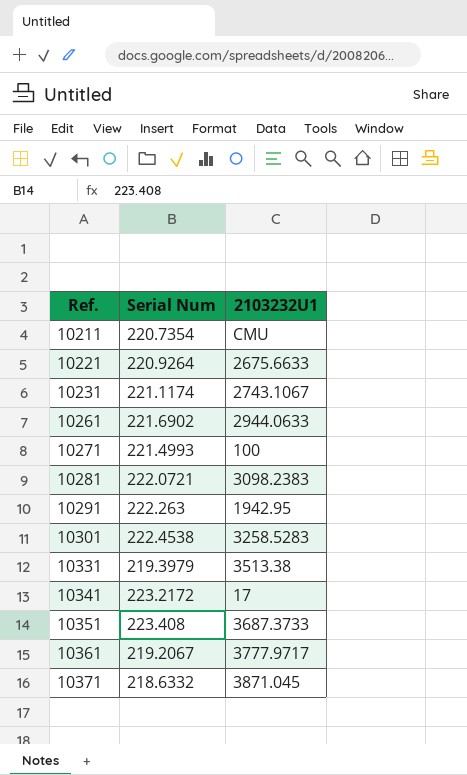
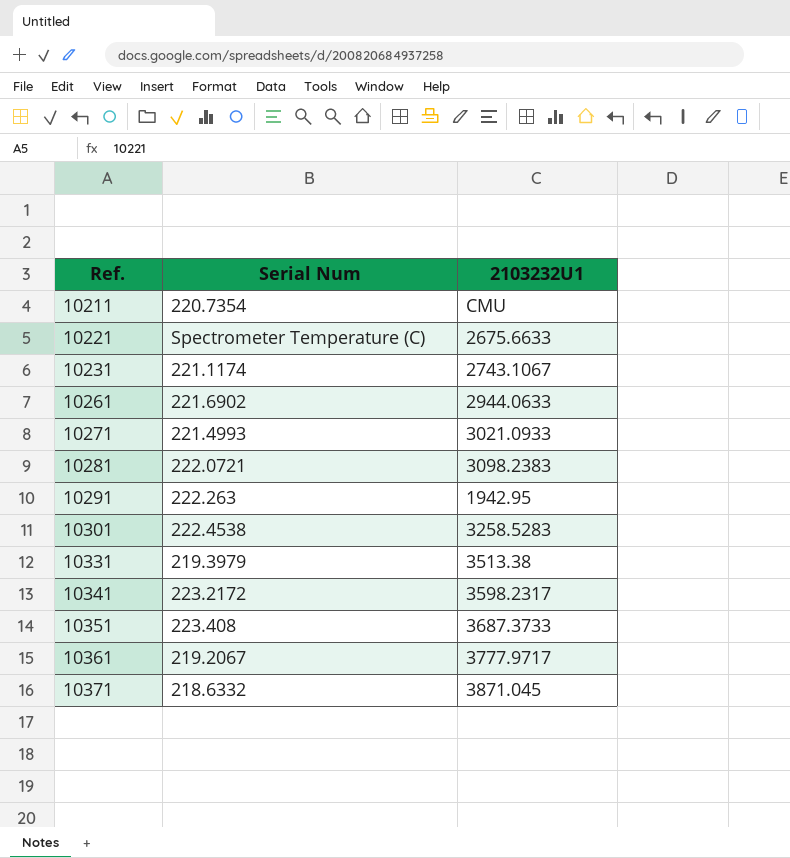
10221 | Serial Num: 220.9264 -> Spectrometer Temperature (C)
10271 | 2103232U1: 100 -> 3021.0933
10341 | 2103232U1: 17 -> 3598.2317

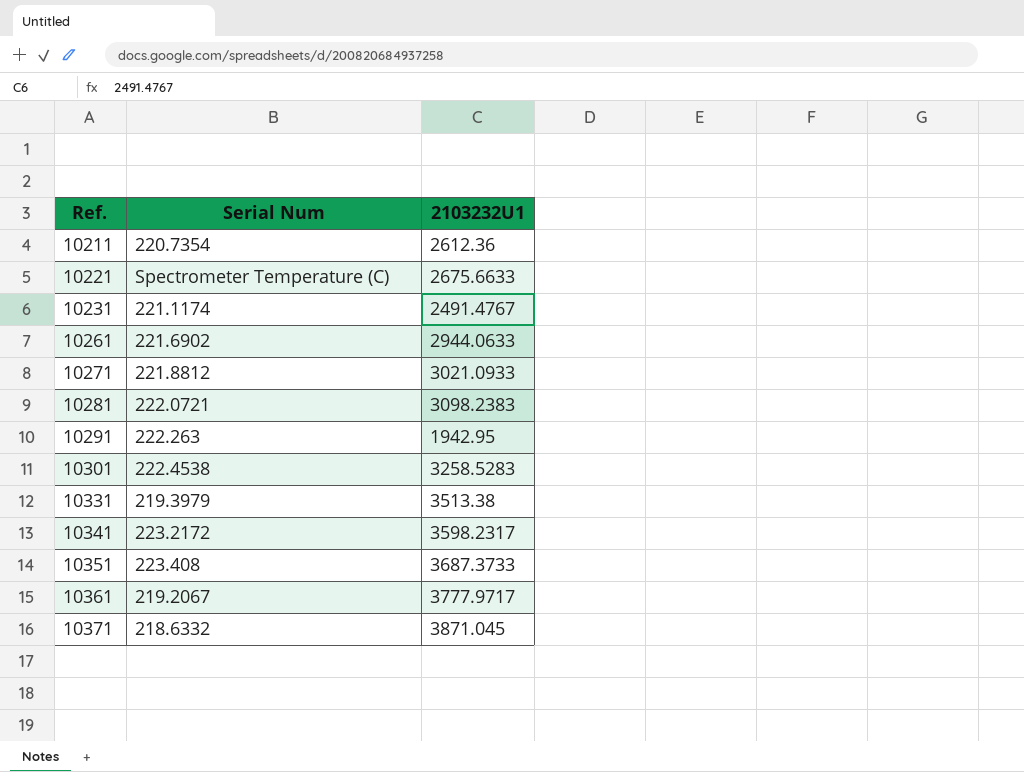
10211 | 2103232U1: CMU -> 2612.36
10231 | 2103232U1: 2743.1067 -> 2491.4767
10271 | Serial Num: 221.4993 -> 221.8812

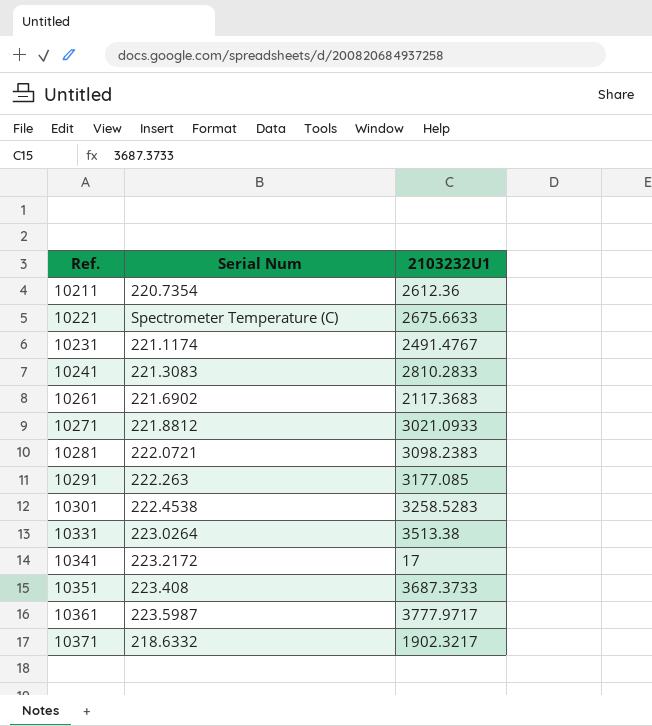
row 10241: none -> 221.3083 | 2810.2833
10261 | 2103232U1: 2944.0633 -> 2117.3683
10291 | 2103232U1: 1942.95 -> 3177.085
10331 | Serial Num: 219.3979 -> 223.0264
10341 | 2103232U1: 3598.2317 -> 17
10361 | Serial Num: 219.2067 -> 223.5987
10371 | 2103232U1: 3871.045 -> 1902.3217

